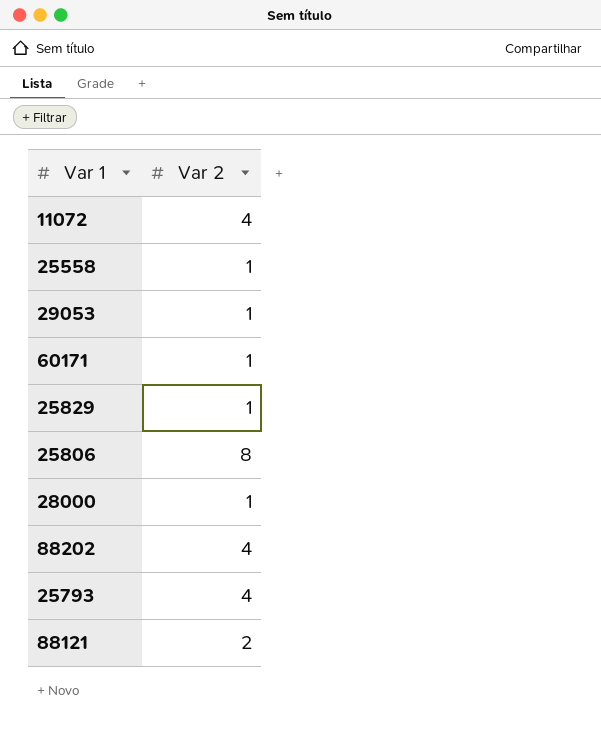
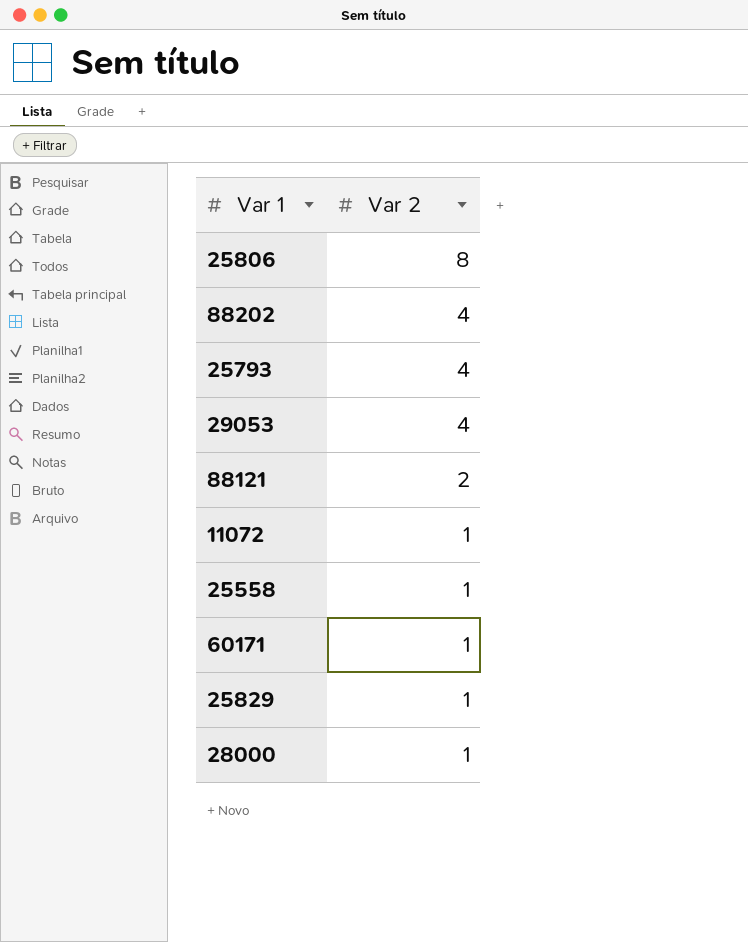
row order: none -> Var 2 descending
29053 | Var 2: 1 -> 4
11072 | Var 2: 4 -> 1

